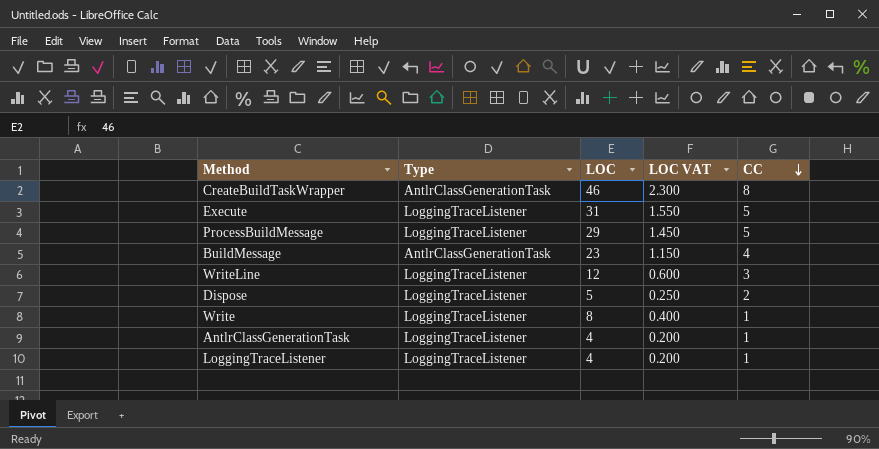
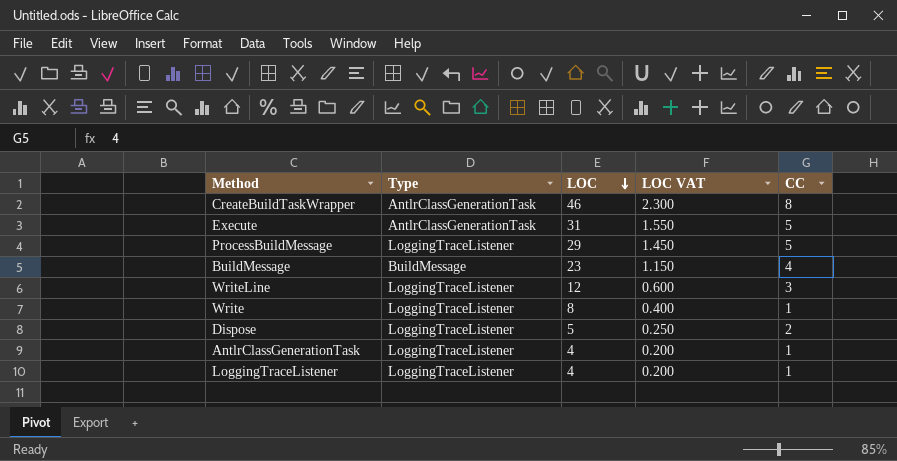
row order: CC descending -> LOC descending
Execute | Type: LoggingTraceListener -> AntlrClassGenerationTask
BuildMessage | Type: AntlrClassGenerationTask -> BuildMessage

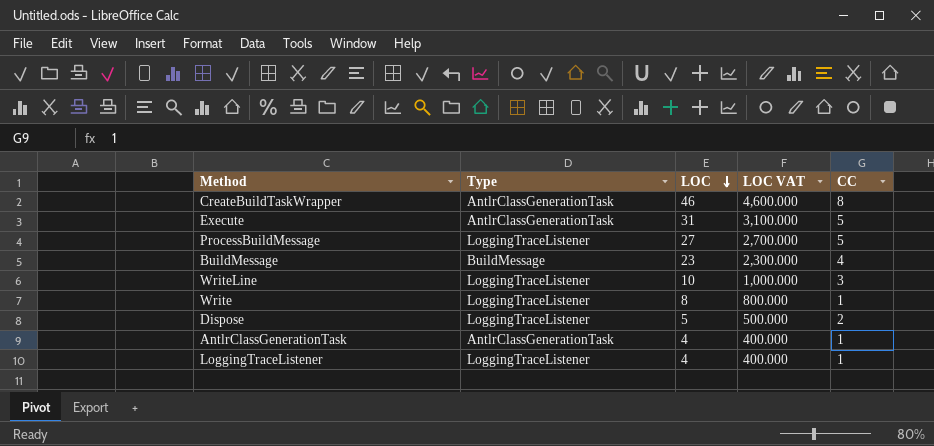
column LOC VAT | formula: [LOC] * 0.05 -> [LOC] * 100
ProcessBuildMessage | LOC: 29 -> 27
WriteLine | LOC: 12 -> 10
AntlrClassGenerationTask | Type: LoggingTraceListener -> AntlrClassGenerationTask

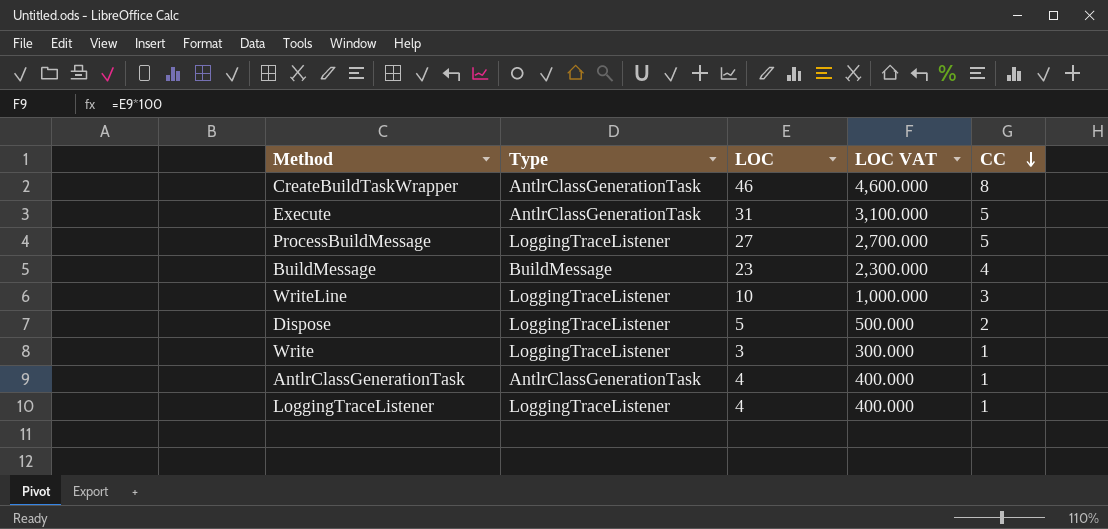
row order: LOC descending -> CC descending
Write | LOC: 8 -> 3
Write | LOC VAT: 800.000 -> 300.000

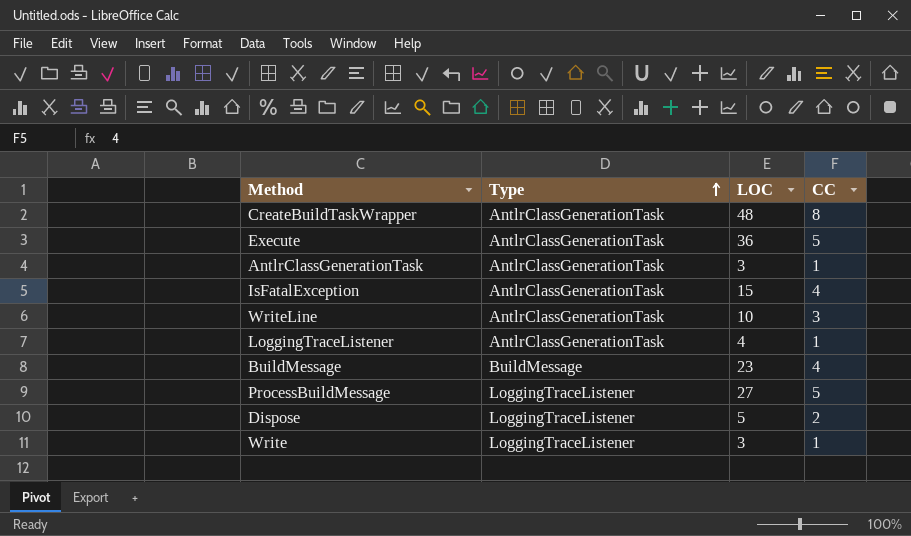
row order: CC descending -> Type ascending
column LOC VAT | formula: [LOC] * 100 -> none
CreateBuildTaskWrapper | LOC: 46 -> 48
Execute | LOC: 31 -> 36
AntlrClassGenerationTask | LOC: 4 -> 3
row IsFatalException: none -> AntlrClassGenerationTask | 15 | 4
WriteLine | Type: LoggingTraceListener -> AntlrClassGenerationTask
LoggingTraceListener | Type: LoggingTraceListener -> AntlrClassGenerationTask

